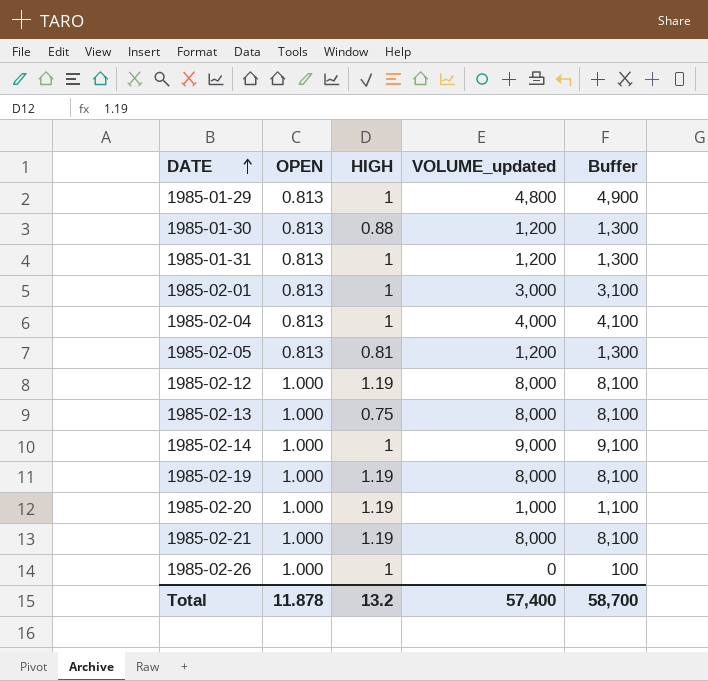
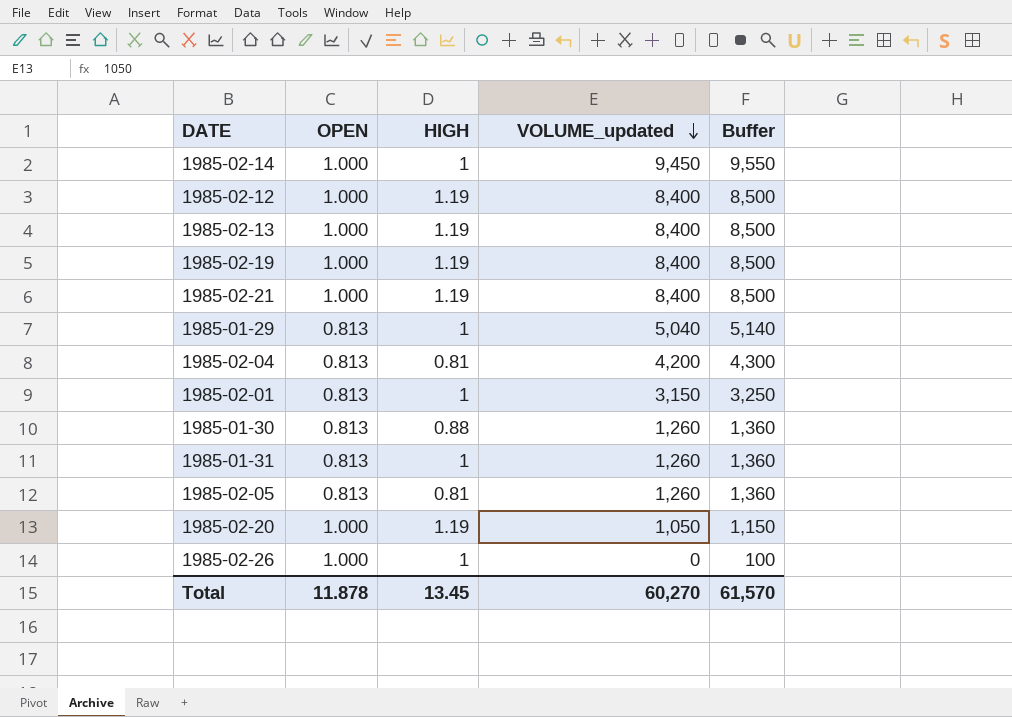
row order: DATE ascending -> VOLUME_updated descending
1985-02-14 | VOLUME_updated: 9,000 -> 9,450
1985-02-14 | Buffer: 9,100 -> 9,550
1985-02-12 | VOLUME_updated: 8,000 -> 8,400
1985-02-12 | Buffer: 8,100 -> 8,500
1985-02-13 | HIGH: 0.75 -> 1.19
1985-02-13 | VOLUME_updated: 8,000 -> 8,400
1985-02-13 | Buffer: 8,100 -> 8,500
1985-02-19 | VOLUME_updated: 8,000 -> 8,400
1985-02-19 | Buffer: 8,100 -> 8,500
1985-02-21 | VOLUME_updated: 8,000 -> 8,400
1985-02-21 | Buffer: 8,100 -> 8,500
1985-01-29 | VOLUME_updated: 4,800 -> 5,040
1985-01-29 | Buffer: 4,900 -> 5,140
1985-02-04 | HIGH: 1 -> 0.81
1985-02-04 | VOLUME_updated: 4,000 -> 4,200
1985-02-04 | Buffer: 4,100 -> 4,300
1985-02-01 | VOLUME_updated: 3,000 -> 3,150
1985-02-01 | Buffer: 3,100 -> 3,250
1985-01-30 | VOLUME_updated: 1,200 -> 1,260
1985-01-30 | Buffer: 1,300 -> 1,360
1985-01-31 | VOLUME_updated: 1,200 -> 1,260
1985-01-31 | Buffer: 1,300 -> 1,360
1985-02-05 | VOLUME_updated: 1,200 -> 1,260
1985-02-05 | Buffer: 1,300 -> 1,360
1985-02-20 | VOLUME_updated: 1,000 -> 1,050
1985-02-20 | Buffer: 1,100 -> 1,150
Total | HIGH: 13.2 -> 13.45
Total | VOLUME_updated: 57,400 -> 60,270
Total | Buffer: 58,700 -> 61,570

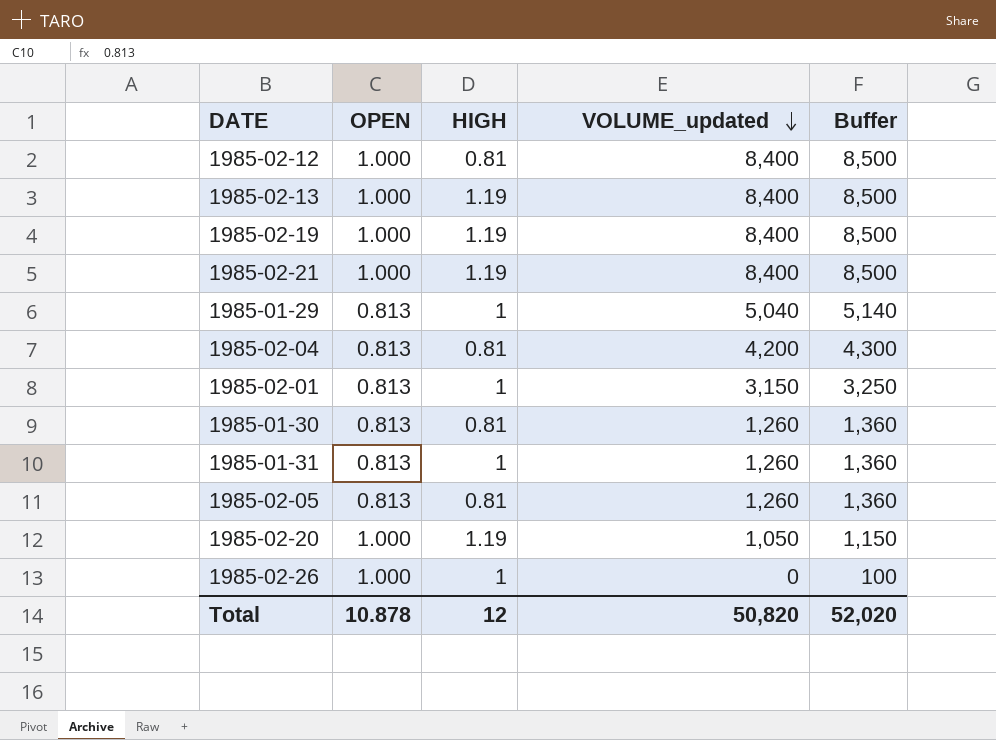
row 1985-02-14: 1.000 | 1 | 9,450 | 9,550 -> none
1985-02-12 | HIGH: 1.19 -> 0.81
1985-01-30 | HIGH: 0.88 -> 0.81
Total | OPEN: 11.878 -> 10.878
Total | HIGH: 13.45 -> 12
Total | VOLUME_updated: 60,270 -> 50,820
Total | Buffer: 61,570 -> 52,020

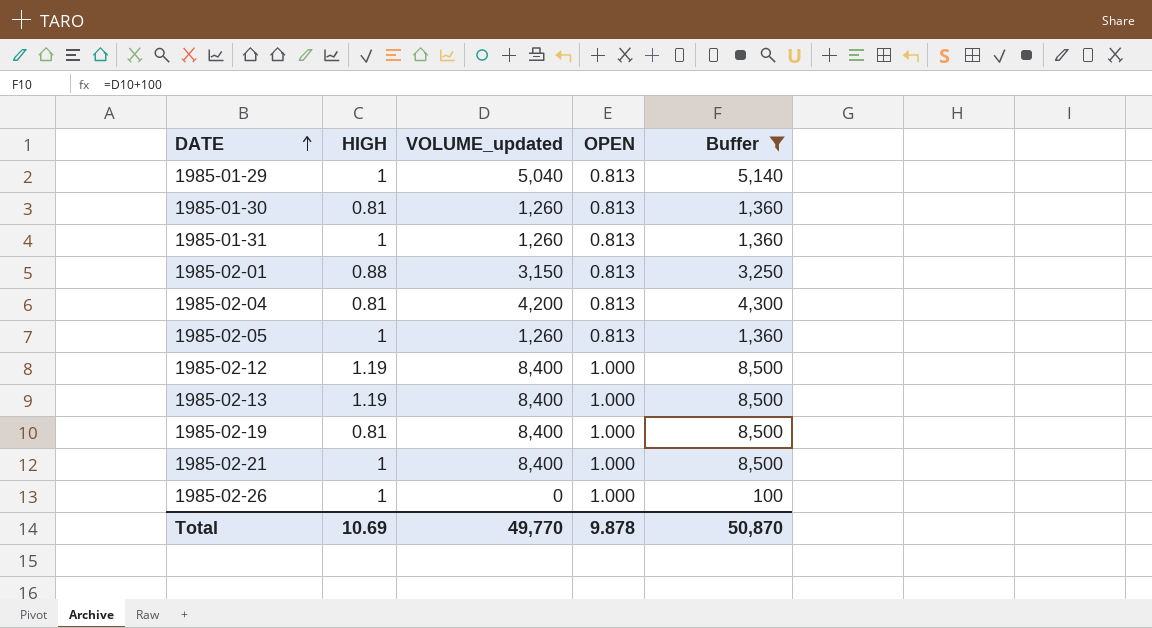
filter: none -> Buffer != 1,150
row order: VOLUME_updated descending -> DATE ascending
column OPEN | position: 2 -> 4
1985-02-01 | HIGH: 1 -> 0.88
1985-02-05 | HIGH: 0.81 -> 1
1985-02-12 | HIGH: 0.81 -> 1.19
1985-02-19 | HIGH: 1.19 -> 0.81
1985-02-21 | HIGH: 1.19 -> 1
Total | HIGH: 12 -> 10.69
Total | VOLUME_updated: 50,820 -> 49,770
Total | OPEN: 10.878 -> 9.878
Total | Buffer: 52,020 -> 50,870

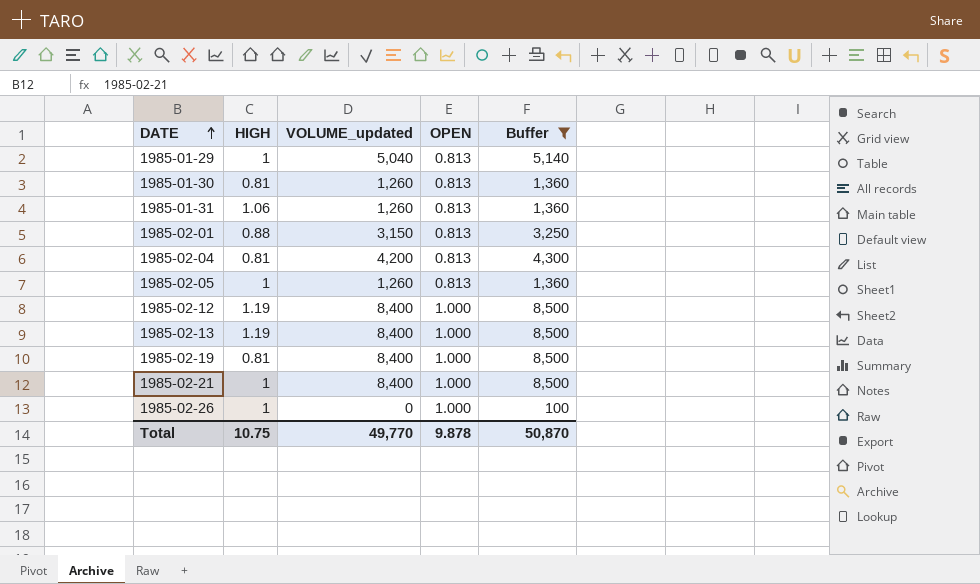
1985-01-31 | HIGH: 1 -> 1.06
Total | HIGH: 10.69 -> 10.75

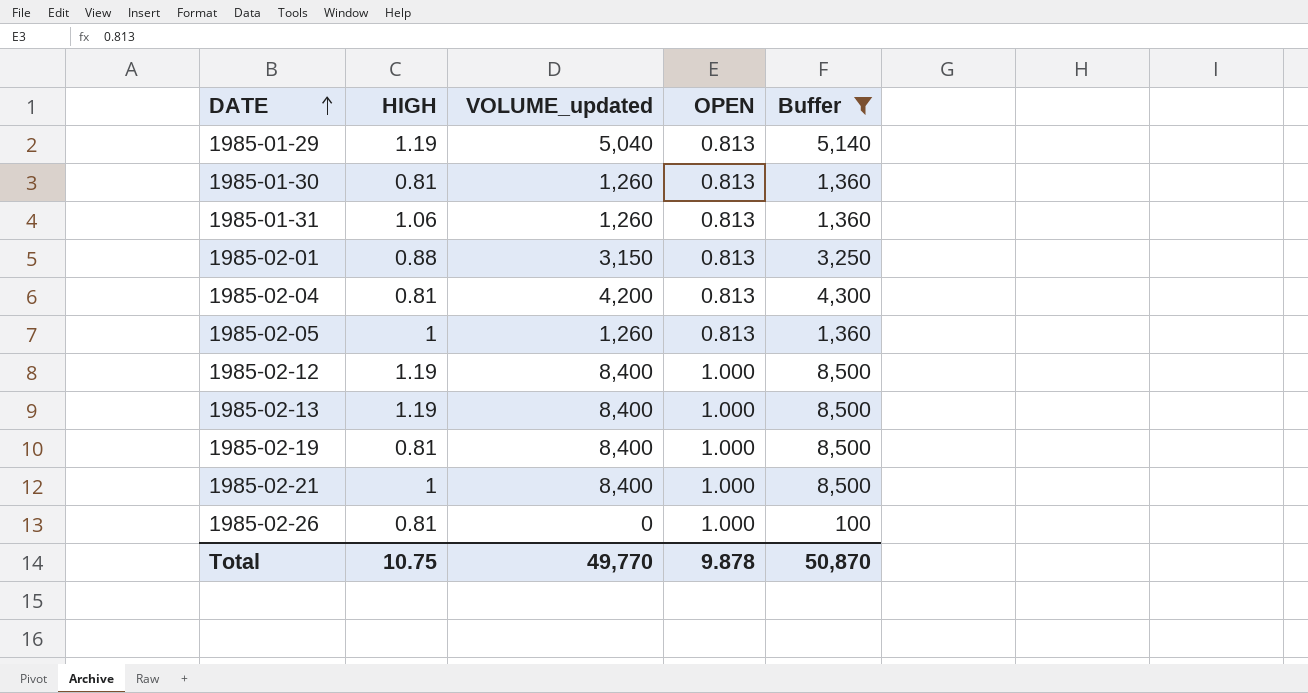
1985-01-29 | HIGH: 1 -> 1.19
1985-02-26 | HIGH: 1 -> 0.81

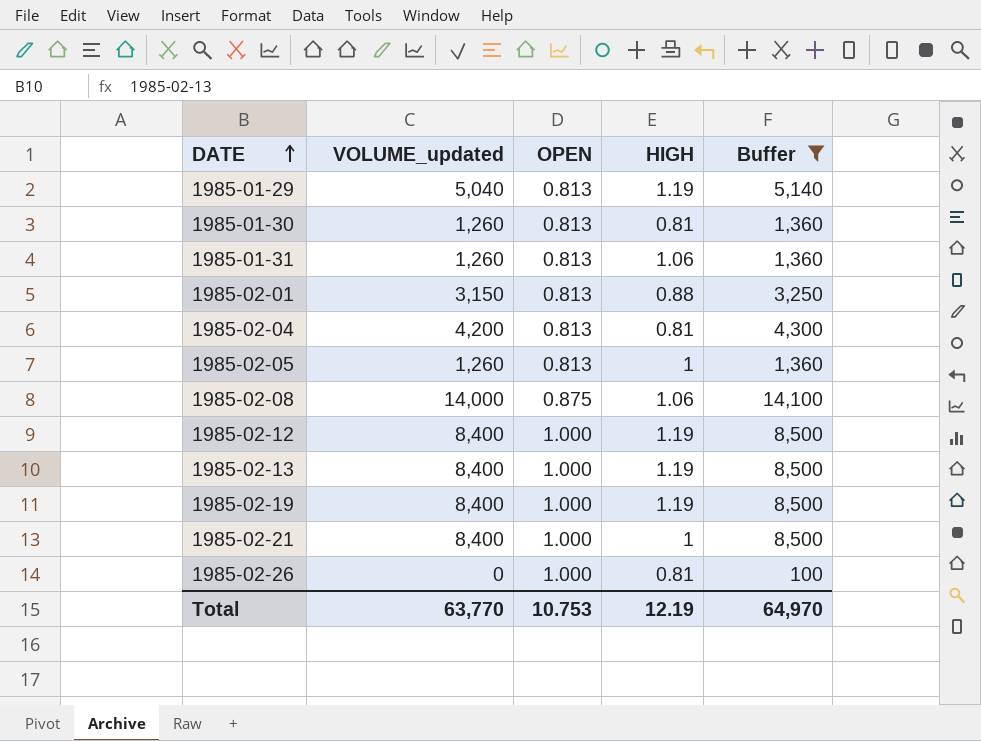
column HIGH | position: 2 -> 4
row 1985-02-08: none -> 14,000 | 0.875 | 1.06 | 14,100
1985-02-19 | HIGH: 0.81 -> 1.19
Total | VOLUME_updated: 49,770 -> 63,770
Total | OPEN: 9.878 -> 10.753
Total | HIGH: 10.75 -> 12.19
Total | Buffer: 50,870 -> 64,970

